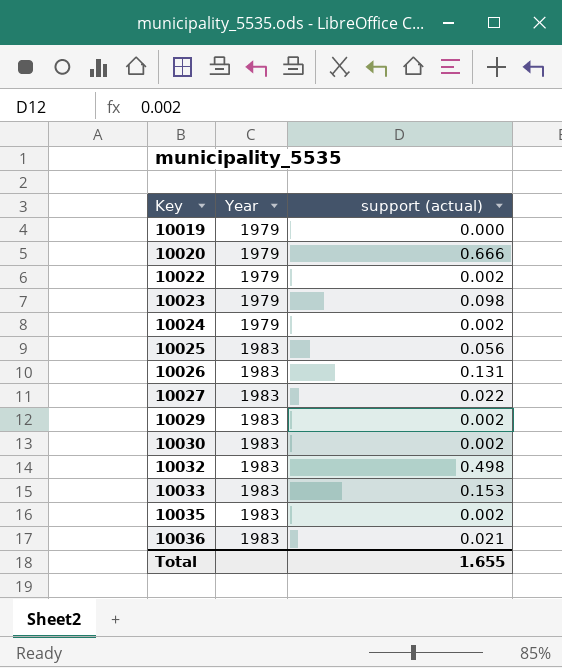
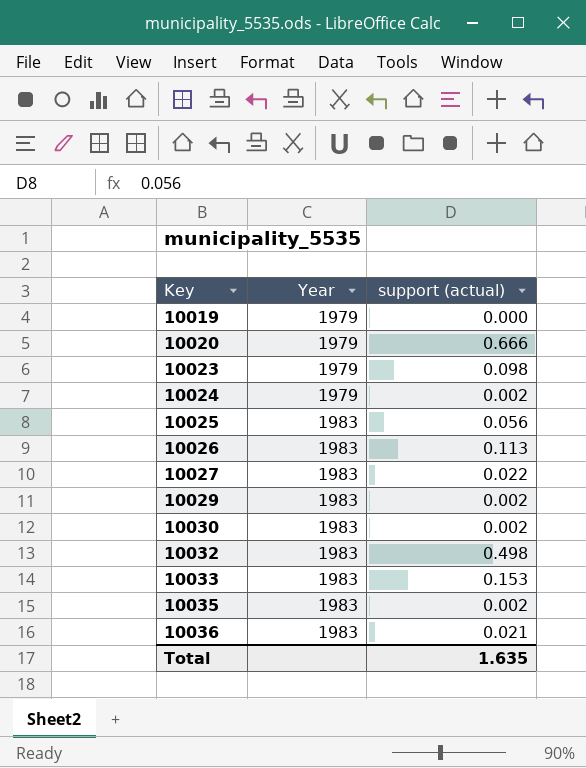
row 10022: 1979 | 0.002 -> none
10026 | support (actual): 0.131 -> 0.113
Total | support (actual): 1.655 -> 1.635

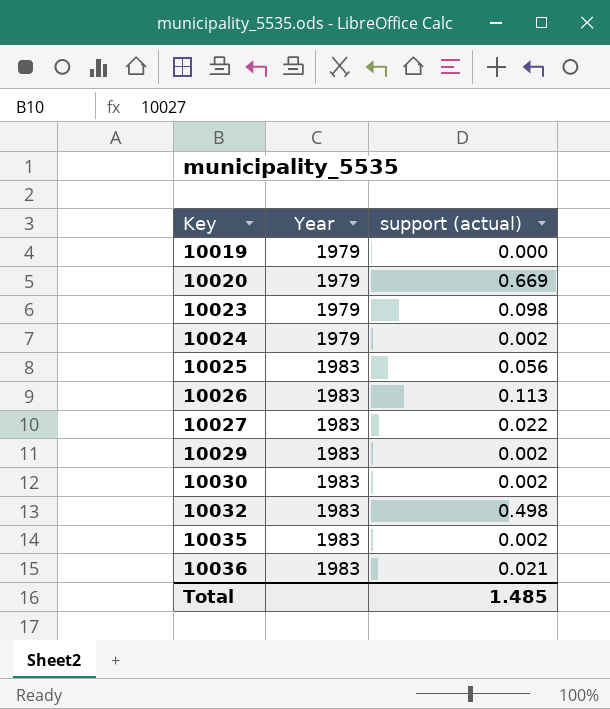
row 10033: 1983 | 0.153 -> none
10020 | support (actual): 0.666 -> 0.669
Total | support (actual): 1.635 -> 1.485

